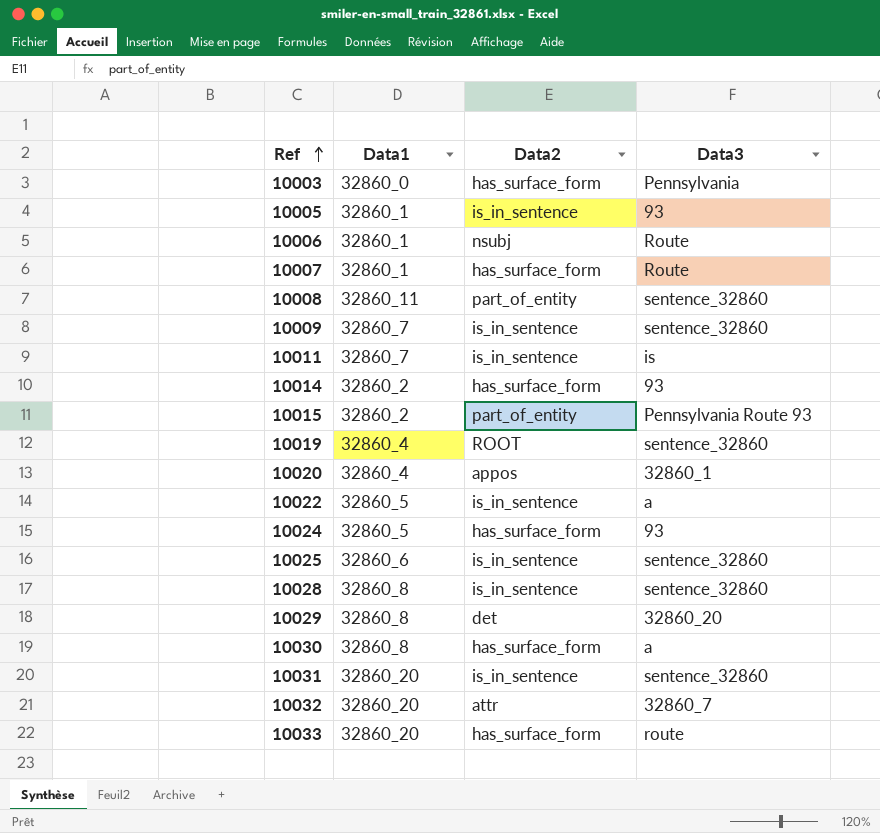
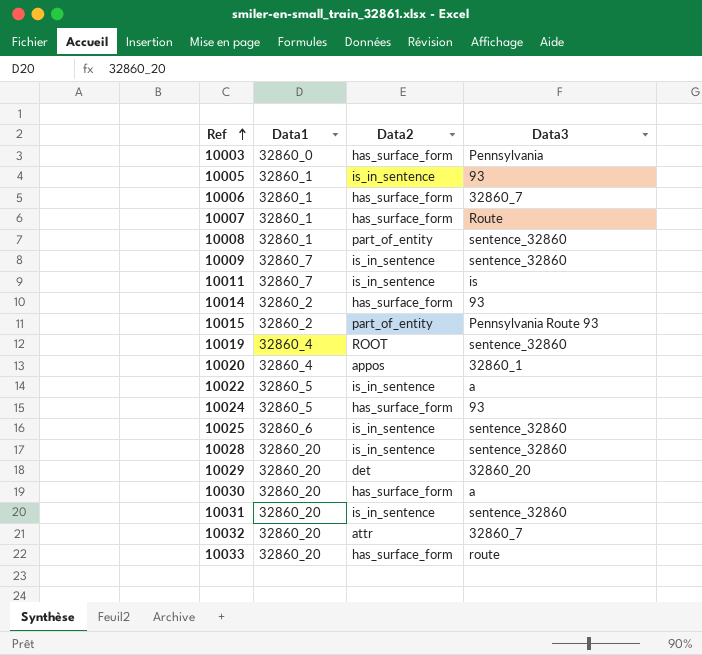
10006 | Data2: nsubj -> has_surface_form
10006 | Data3: Route -> 32860_7
10008 | Data1: 32860_11 -> 32860_1
10028 | Data1: 32860_8 -> 32860_20
10029 | Data1: 32860_8 -> 32860_20
10030 | Data1: 32860_8 -> 32860_20

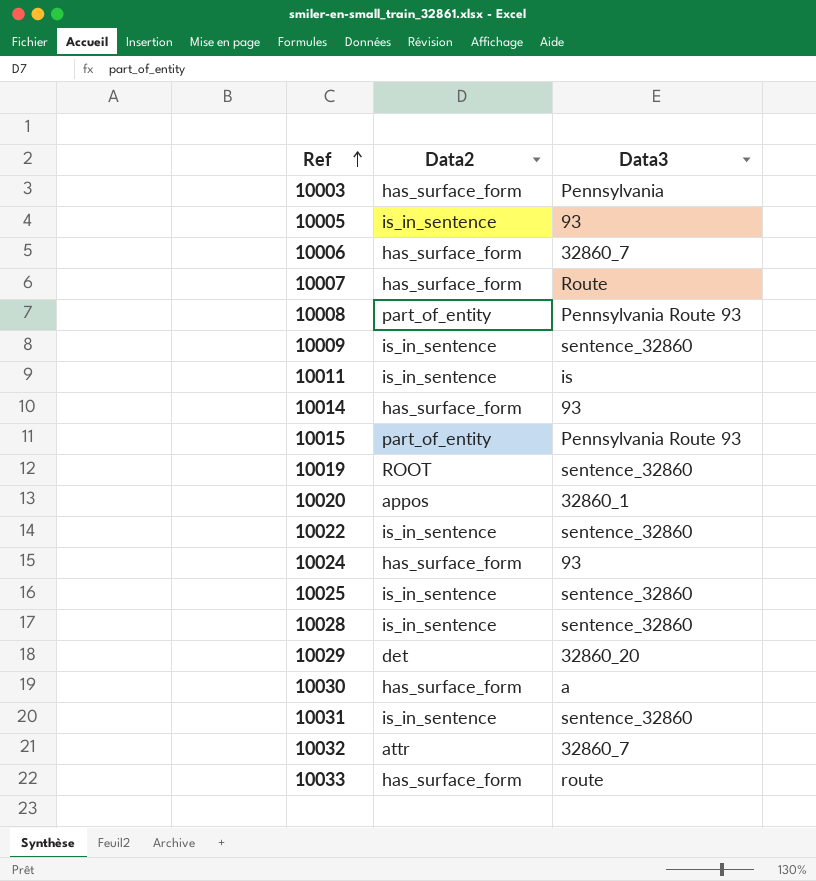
column Data1 | position: 2 -> none
10008 | Data3: sentence_32860 -> Pennsylvania Route 93
10022 | Data3: a -> sentence_32860

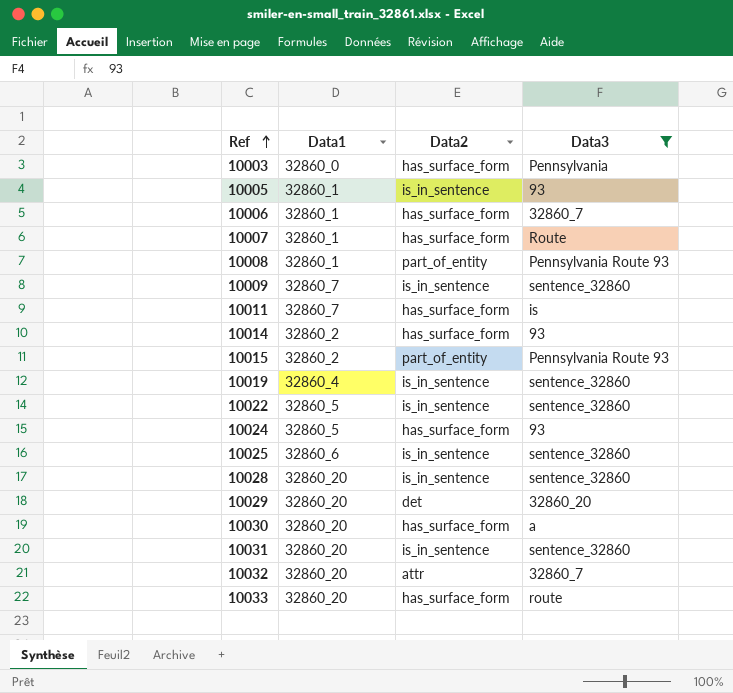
filter: none -> Data3 != 32860_1
column Data1 | position: none -> 2
10011 | Data2: is_in_sentence -> has_surface_form
10019 | Data2: ROOT -> is_in_sentence

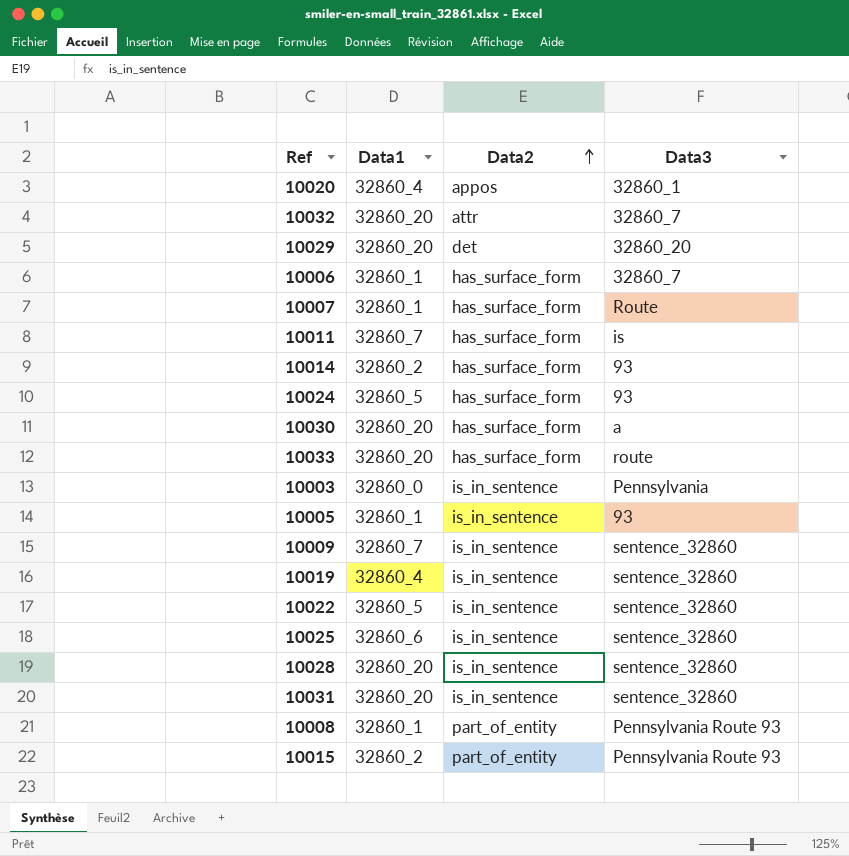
filter: Data3 != 32860_1 -> none
row order: Ref ascending -> Data2 ascending
10003 | Data2: has_surface_form -> is_in_sentence

